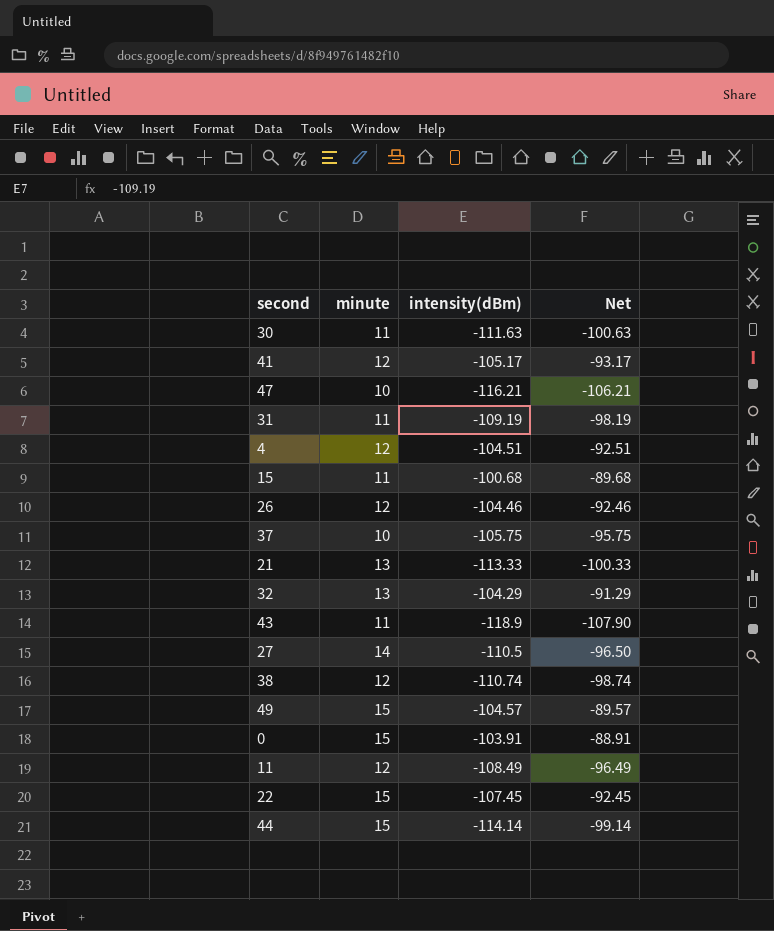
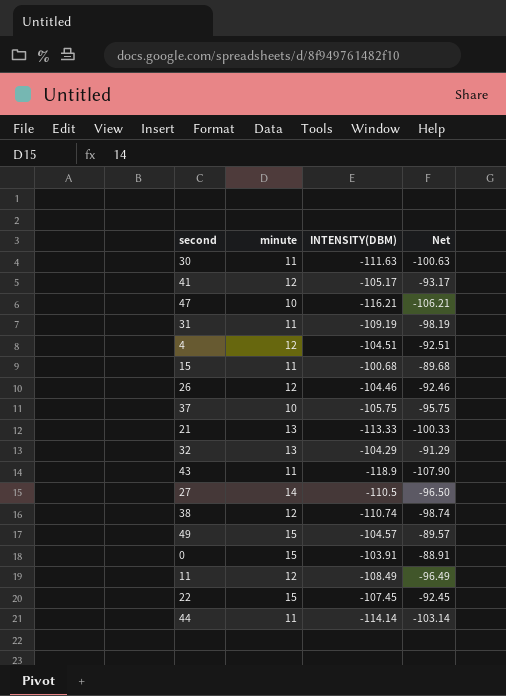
column name: intensity(dBm) -> INTENSITY(DBM)
44 | minute: 15 -> 11
44 | Net: -99.14 -> -103.14

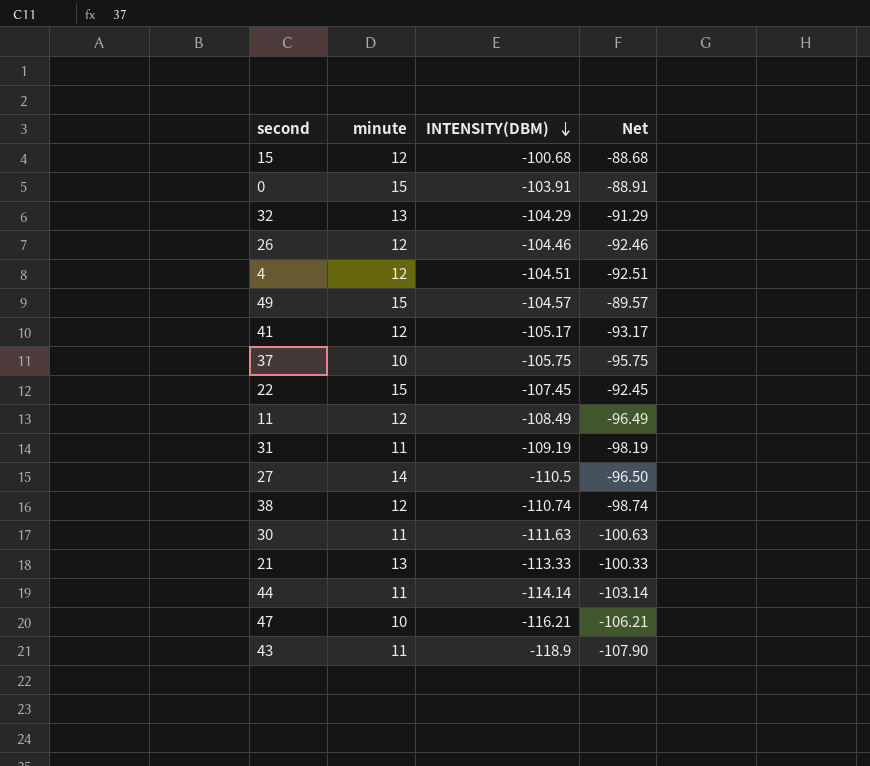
row order: none -> INTENSITY(DBM) descending
15 | minute: 11 -> 12
15 | Net: -89.68 -> -88.68

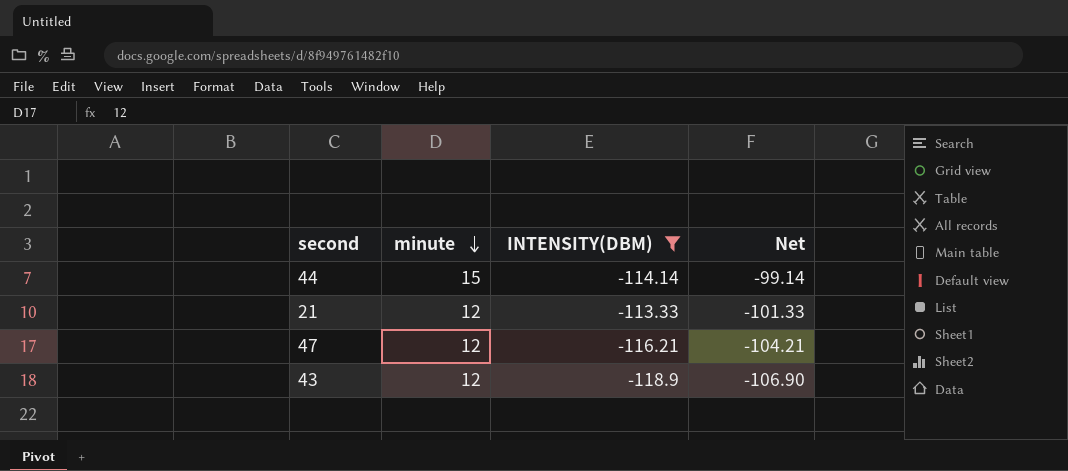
filter: none -> INTENSITY(DBM) <= -113.33
row order: INTENSITY(DBM) descending -> minute descending
44 | minute: 11 -> 15
44 | Net: -103.14 -> -99.14
21 | minute: 13 -> 12
21 | Net: -100.33 -> -101.33
47 | minute: 10 -> 12
47 | Net: -106.21 -> -104.21
43 | minute: 11 -> 12
43 | Net: -107.90 -> -106.90

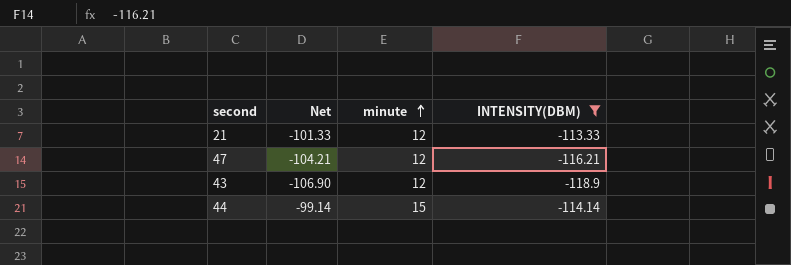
row order: minute descending -> minute ascending
column Net | position: 4 -> 2

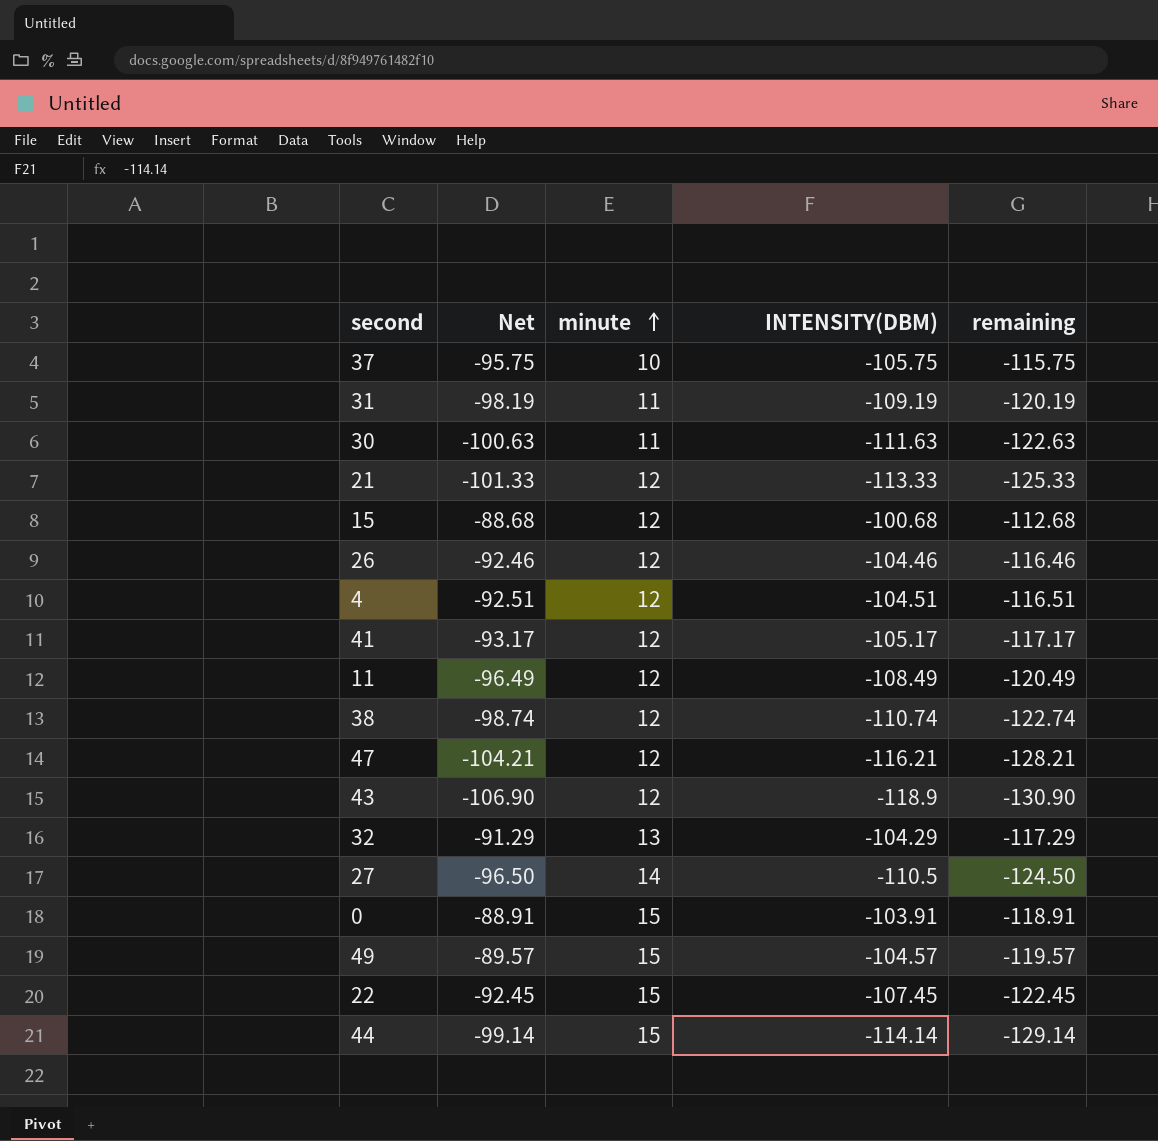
filter: INTENSITY(DBM) <= -113.33 -> none
column remaining | formula: none -> [INTENSITY(DBM)] - [minute]

